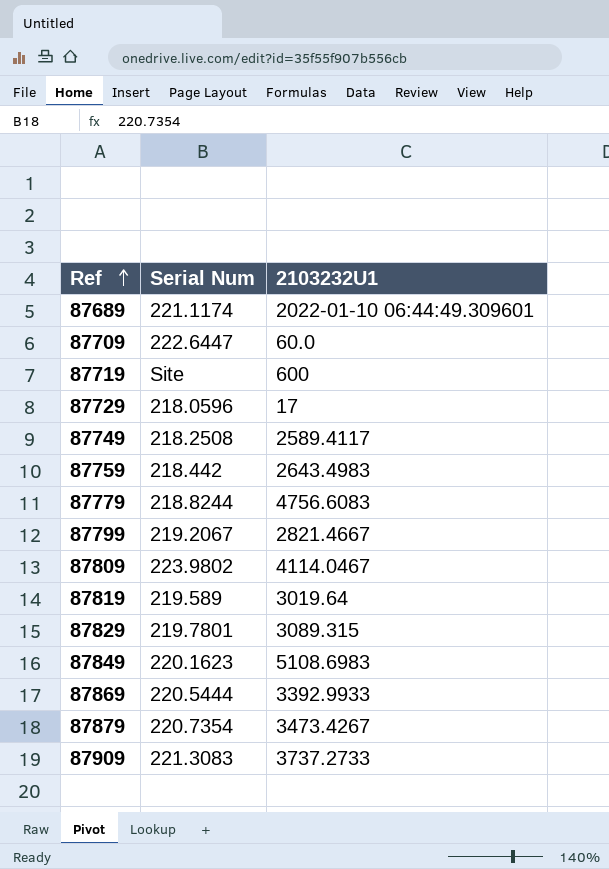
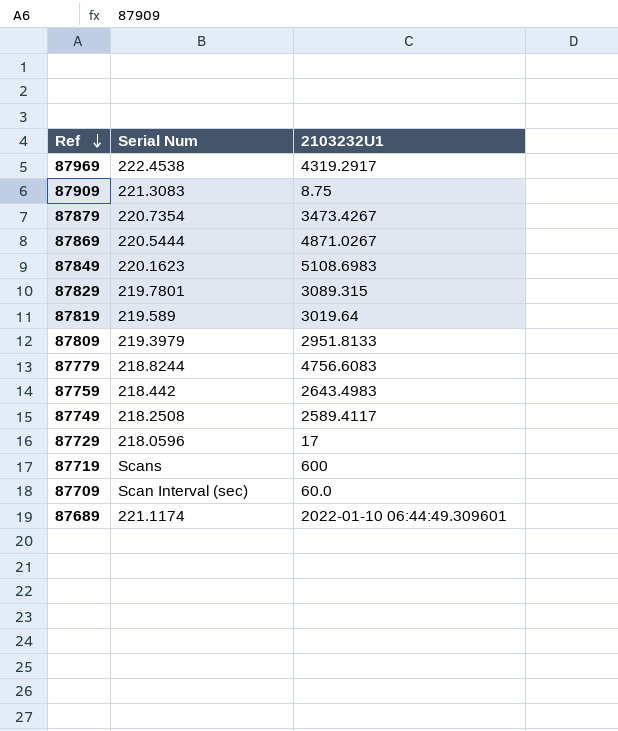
row order: Ref ascending -> Ref descending
row 87799: 219.2067 | 2821.4667 -> none
row 87969: none -> 222.4538 | 4319.2917
87909 | 2103232U1: 3737.2733 -> 8.75
87869 | 2103232U1: 3392.9933 -> 4871.0267
87809 | Serial Num: 223.9802 -> 219.3979
87809 | 2103232U1: 4114.0467 -> 2951.8133
87719 | Serial Num: Site -> Scans
87709 | Serial Num: 222.6447 -> Scan Interval (sec)

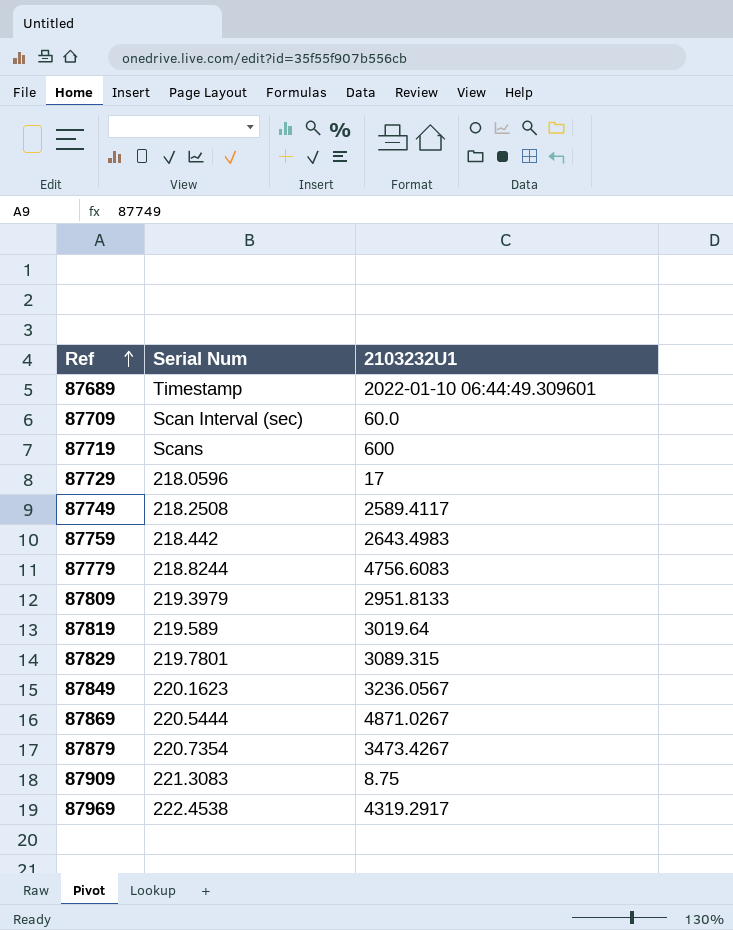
row order: Ref descending -> Ref ascending
87689 | Serial Num: 221.1174 -> Timestamp
87849 | 2103232U1: 5108.6983 -> 3236.0567

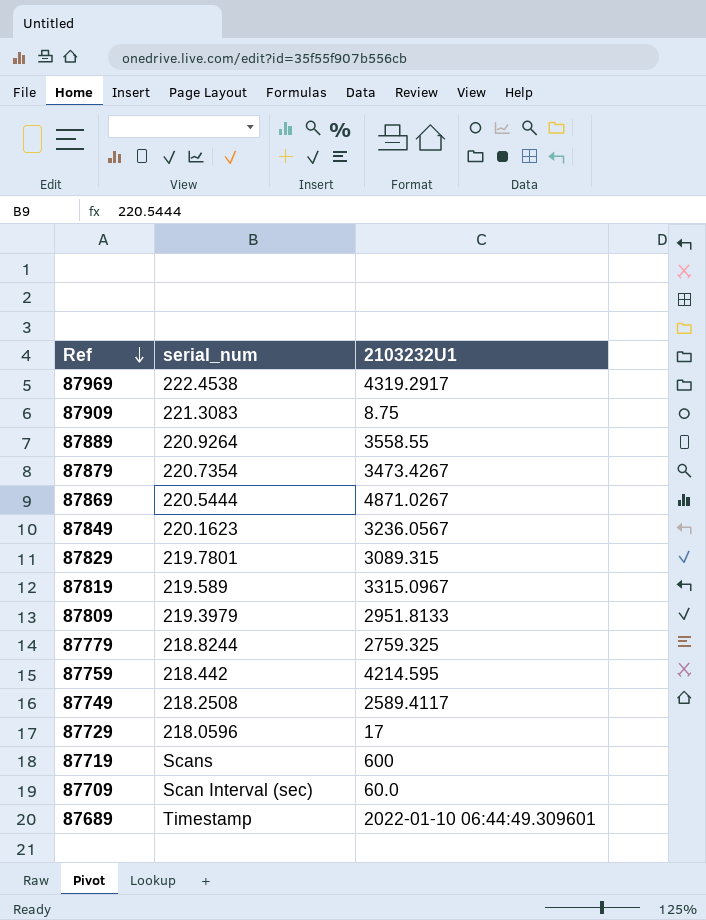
row order: Ref ascending -> Ref descending
column name: Serial Num -> serial_num
row 87889: none -> 220.9264 | 3558.55
87819 | 2103232U1: 3019.64 -> 3315.0967
87779 | 2103232U1: 4756.6083 -> 2759.325
87759 | 2103232U1: 2643.4983 -> 4214.595

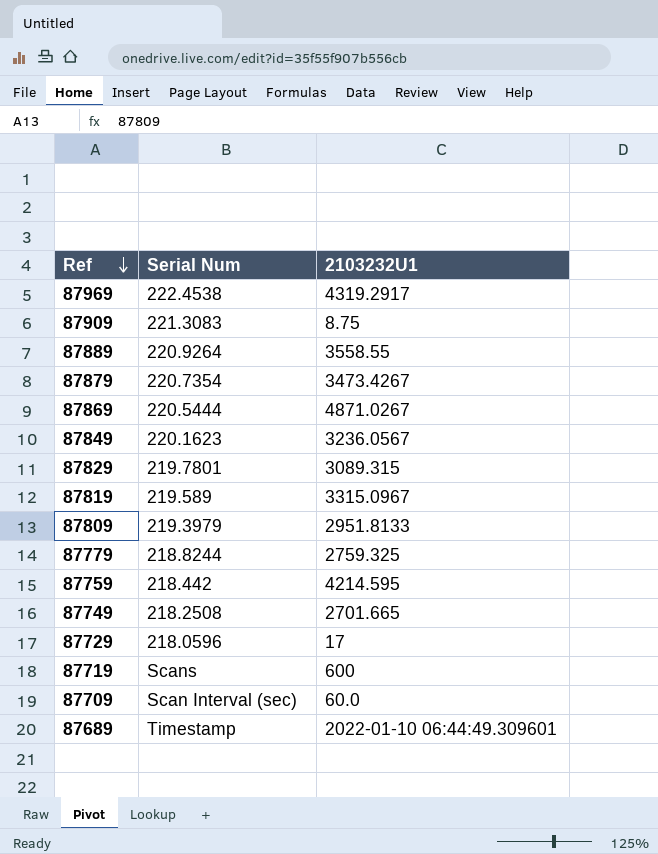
column name: serial_num -> Serial Num
87749 | 2103232U1: 2589.4117 -> 2701.665

